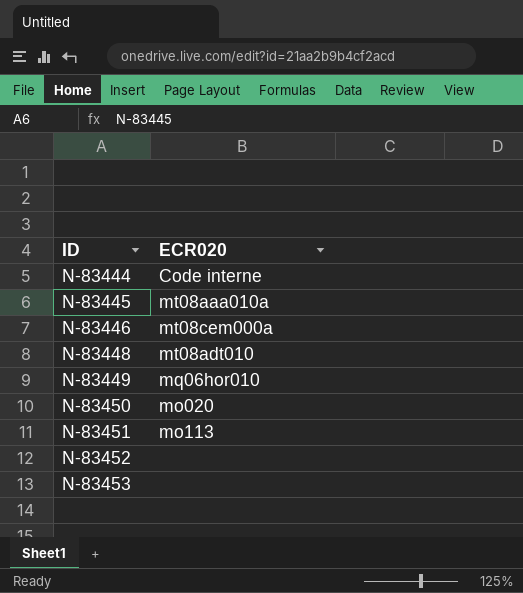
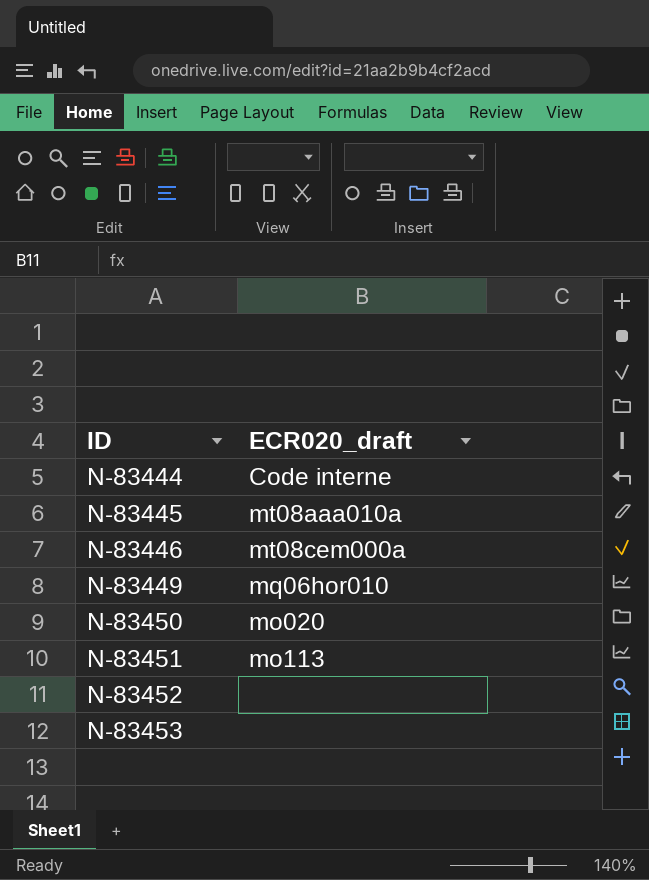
column name: ECR020 -> ECR020_draft
row N-83448: mt08adt010 -> none

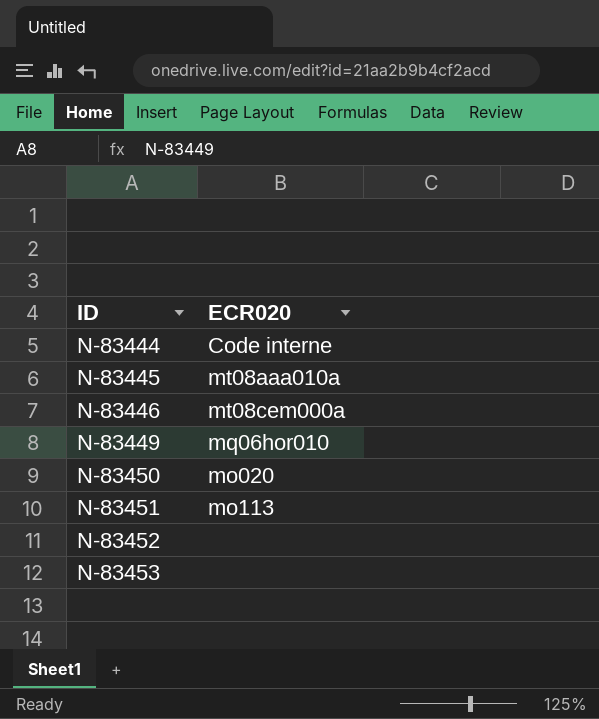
column name: ECR020_draft -> ECR020

